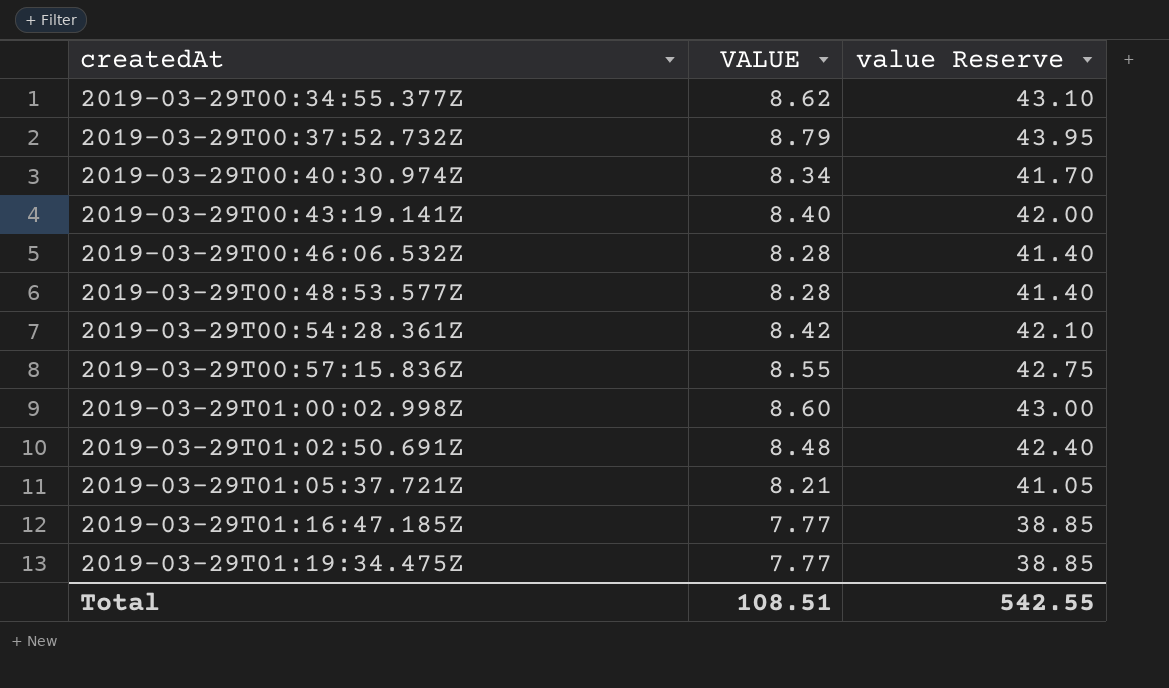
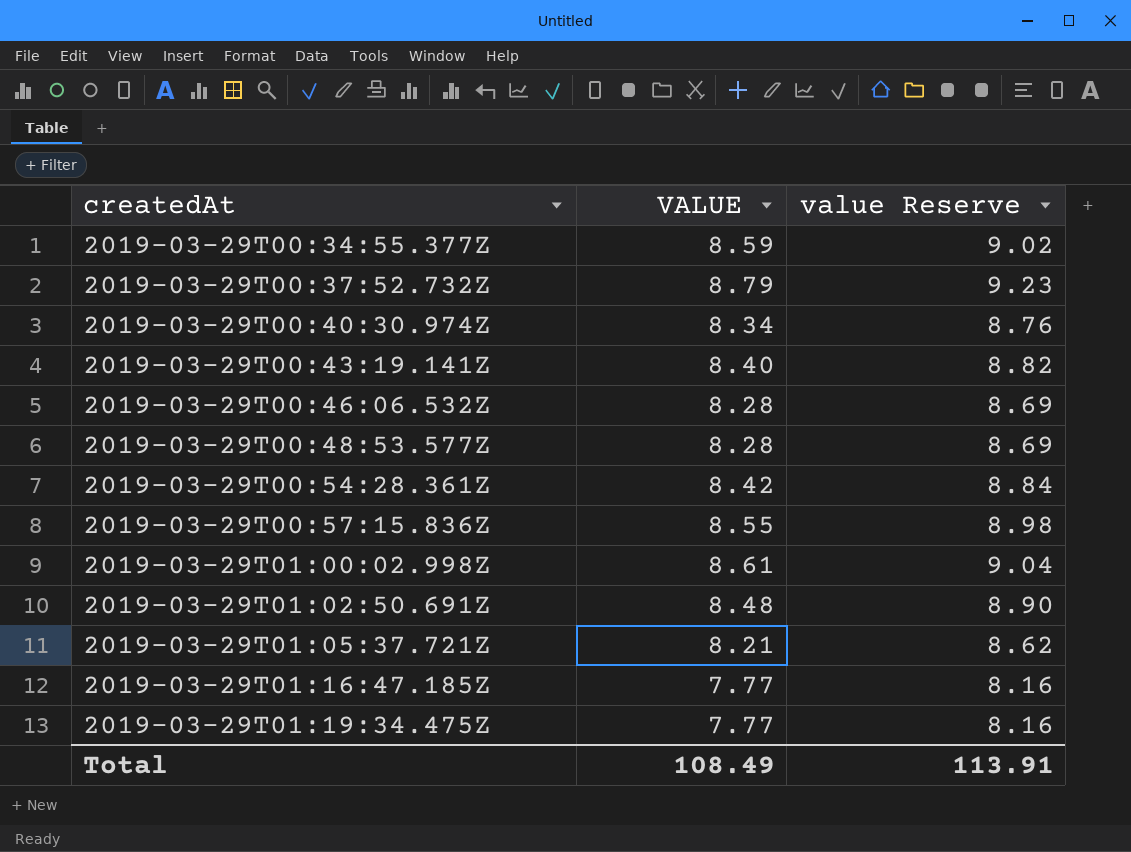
column value Reserve | formula: [VALUE] * 5 -> [VALUE] * 1.05
2019-03-29T00:34:55.377Z | VALUE: 8.62 -> 8.59
2019-03-29T01:00:02.998Z | VALUE: 8.60 -> 8.61
Total | VALUE: 108.51 -> 108.49
Total | value Reserve: 542.55 -> 113.91

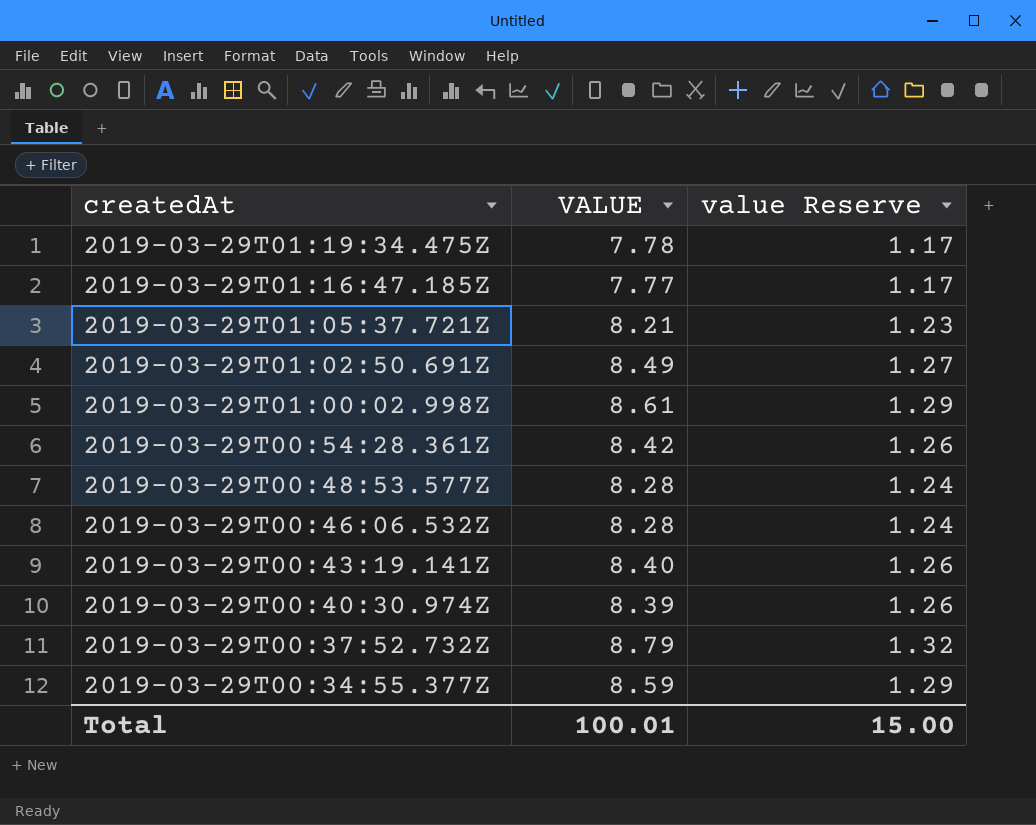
row order: createdAt ascending -> createdAt descending
column value Reserve | formula: [VALUE] * 1.05 -> [VALUE] * 0.15
row 2019-03-29T00:57:15.836Z: 8.55 | 8.98 -> none
2019-03-29T01:19:34.475Z | VALUE: 7.77 -> 7.78
2019-03-29T01:02:50.691Z | VALUE: 8.48 -> 8.49
2019-03-29T00:40:30.974Z | VALUE: 8.34 -> 8.39
Total | VALUE: 108.49 -> 100.01
Total | value Reserve: 113.91 -> 15.00

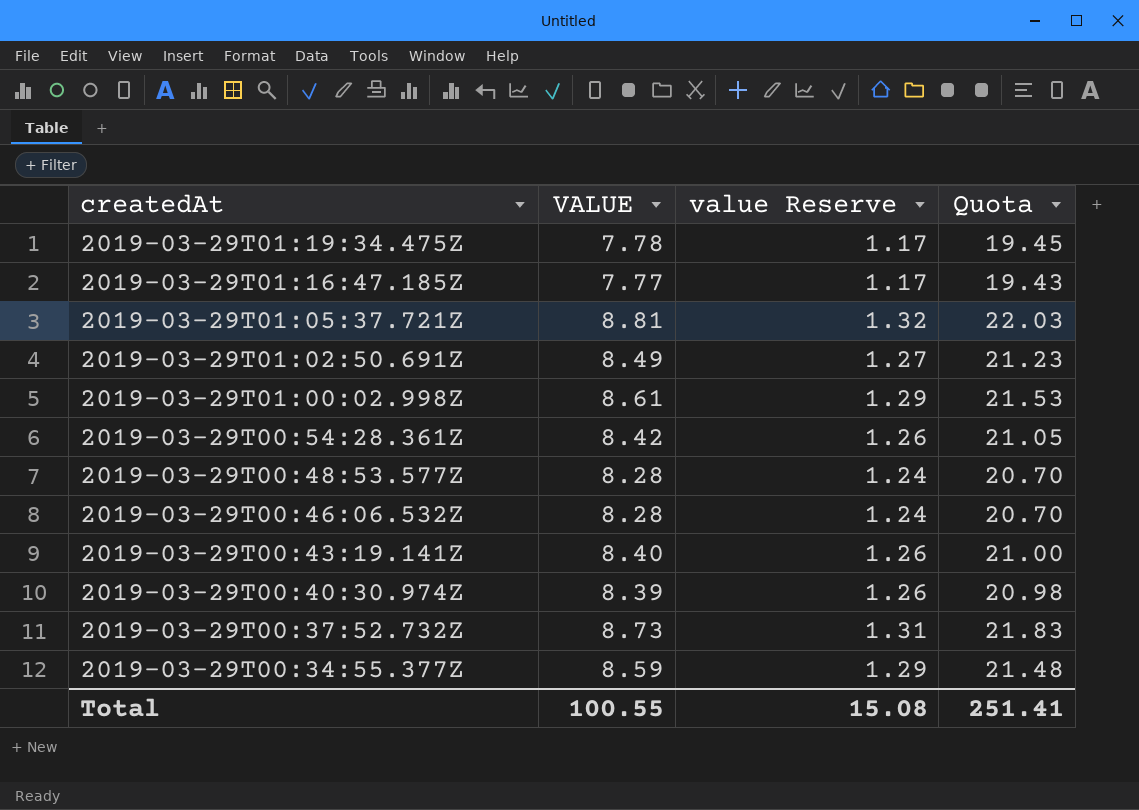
column Quota | formula: none -> [VALUE] * 2.5
2019-03-29T01:05:37.721Z | VALUE: 8.21 -> 8.81
2019-03-29T01:05:37.721Z | value Reserve: 1.23 -> 1.32
2019-03-29T00:37:52.732Z | VALUE: 8.79 -> 8.73
2019-03-29T00:37:52.732Z | value Reserve: 1.32 -> 1.31
Total | VALUE: 100.01 -> 100.55
Total | value Reserve: 15.00 -> 15.08

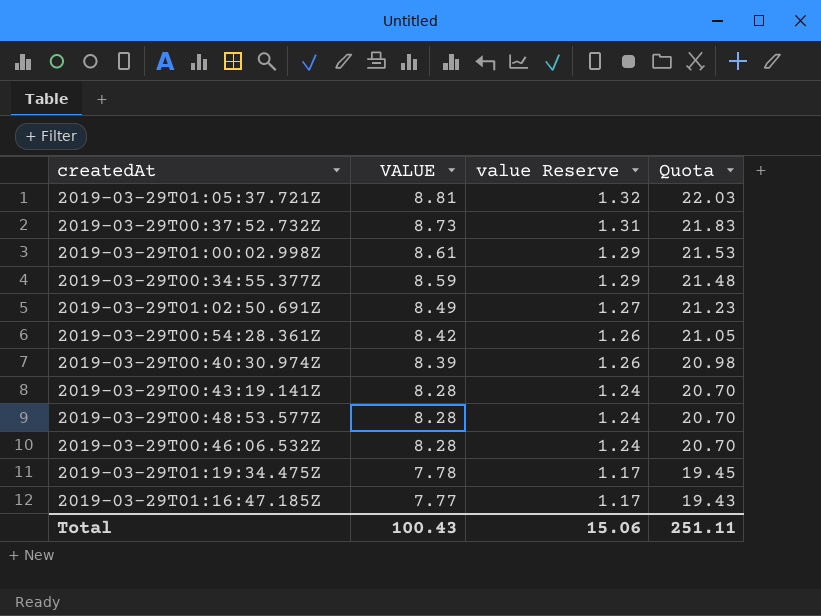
row order: createdAt descending -> VALUE descending
2019-03-29T00:43:19.141Z | VALUE: 8.40 -> 8.28
2019-03-29T00:43:19.141Z | value Reserve: 1.26 -> 1.24
2019-03-29T00:43:19.141Z | Quota: 21.00 -> 20.70
Total | VALUE: 100.55 -> 100.43
Total | value Reserve: 15.08 -> 15.06
Total | Quota: 251.41 -> 251.11

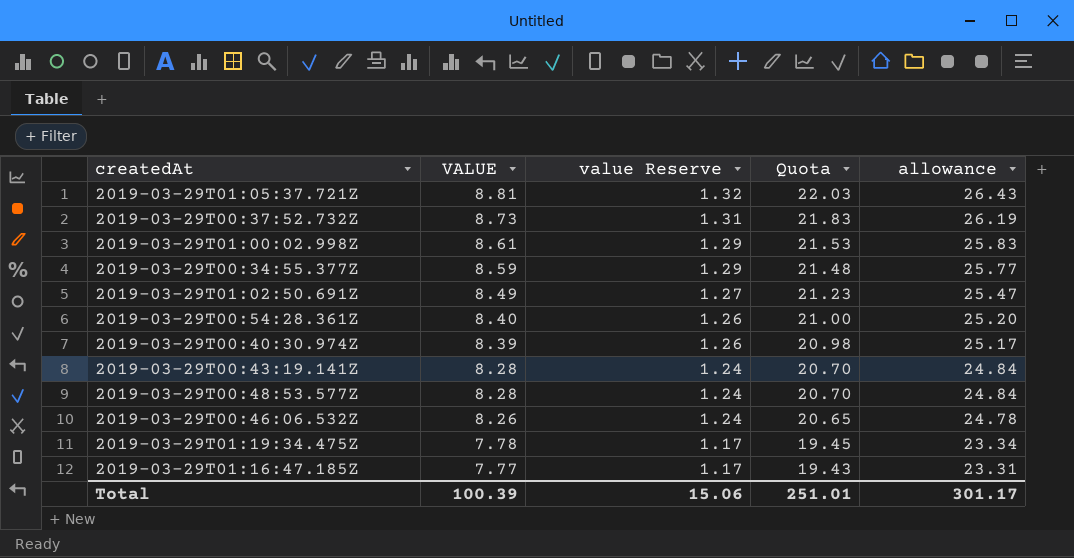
column allowance | formula: none -> [VALUE] * 3
2019-03-29T00:54:28.361Z | VALUE: 8.42 -> 8.40
2019-03-29T00:54:28.361Z | Quota: 21.05 -> 21.00
2019-03-29T00:46:06.532Z | VALUE: 8.28 -> 8.26
2019-03-29T00:46:06.532Z | Quota: 20.70 -> 20.65
Total | VALUE: 100.43 -> 100.39
Total | Quota: 251.11 -> 251.01

